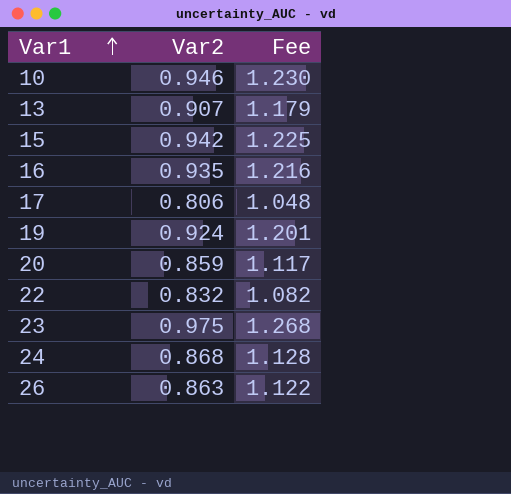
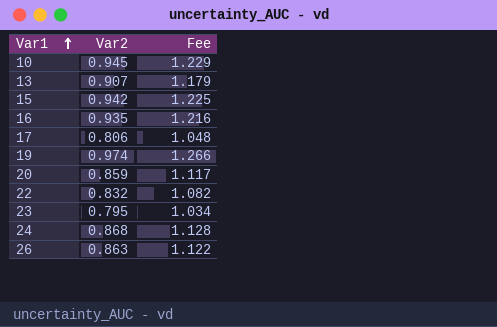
10 | Var2: 0.946 -> 0.945
10 | Fee: 1.230 -> 1.229
19 | Var2: 0.924 -> 0.974
19 | Fee: 1.201 -> 1.266
23 | Var2: 0.975 -> 0.795
23 | Fee: 1.268 -> 1.034

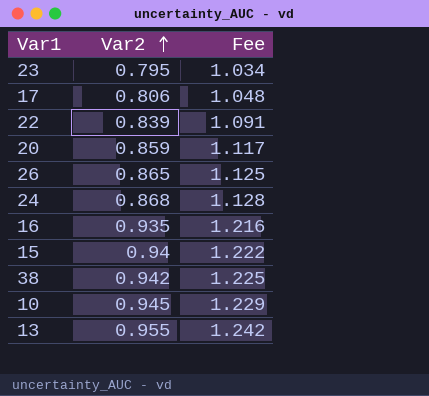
row order: Var1 ascending -> Var2 ascending
row 19: 0.974 | 1.266 -> none
22 | Var2: 0.832 -> 0.839
22 | Fee: 1.082 -> 1.091
26 | Var2: 0.863 -> 0.865
26 | Fee: 1.122 -> 1.125
15 | Var2: 0.942 -> 0.94
15 | Fee: 1.225 -> 1.222
row 38: none -> 0.942 | 1.225
13 | Var2: 0.907 -> 0.955
13 | Fee: 1.179 -> 1.242

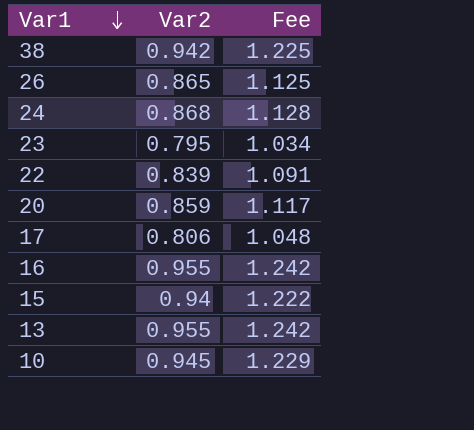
row order: Var2 ascending -> Var1 descending
16 | Var2: 0.935 -> 0.955
16 | Fee: 1.216 -> 1.242

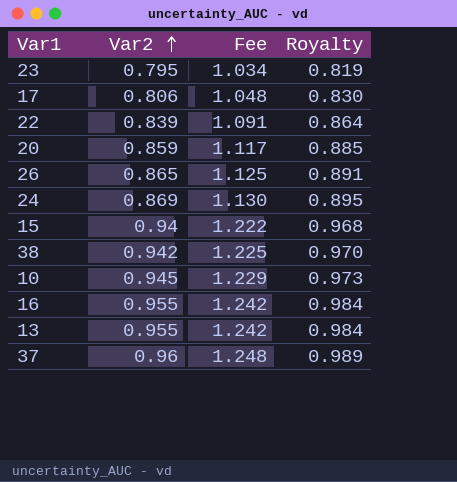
row order: Var1 descending -> Var2 ascending
column Royalty | formula: none -> [Var2] * 1.03
24 | Var2: 0.868 -> 0.869
24 | Fee: 1.128 -> 1.130
row 37: none -> 0.96 | 1.248 | 0.989

